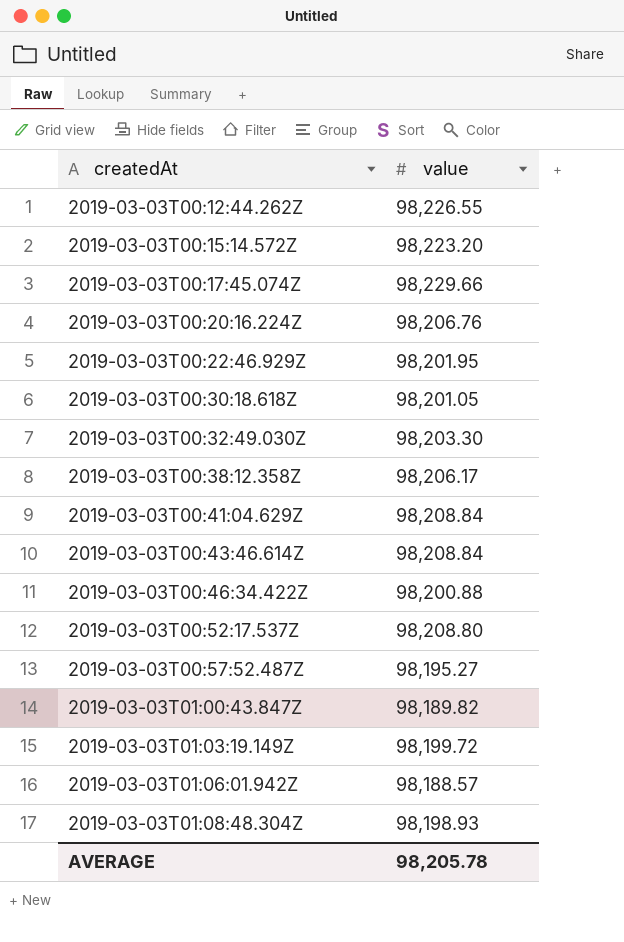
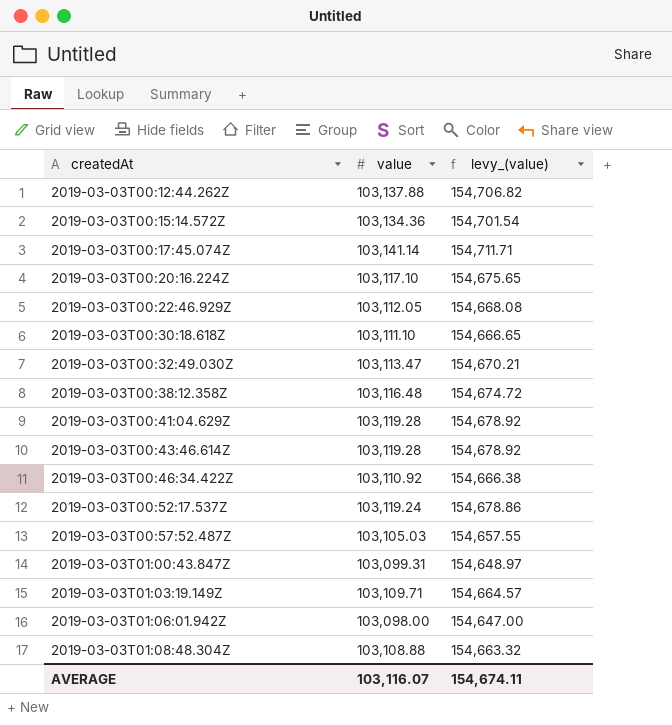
column levy_(value) | formula: none -> [value] * 1.5
2019-03-03T00:12:44.262Z | value: 98,226.55 -> 103,137.88
2019-03-03T00:15:14.572Z | value: 98,223.20 -> 103,134.36
2019-03-03T00:17:45.074Z | value: 98,229.66 -> 103,141.14
2019-03-03T00:20:16.224Z | value: 98,206.76 -> 103,117.10
2019-03-03T00:22:46.929Z | value: 98,201.95 -> 103,112.05
2019-03-03T00:30:18.618Z | value: 98,201.05 -> 103,111.10
2019-03-03T00:32:49.030Z | value: 98,203.30 -> 103,113.47
2019-03-03T00:38:12.358Z | value: 98,206.17 -> 103,116.48
2019-03-03T00:41:04.629Z | value: 98,208.84 -> 103,119.28
2019-03-03T00:43:46.614Z | value: 98,208.84 -> 103,119.28
2019-03-03T00:46:34.422Z | value: 98,200.88 -> 103,110.92
2019-03-03T00:52:17.537Z | value: 98,208.80 -> 103,119.24
2019-03-03T00:57:52.487Z | value: 98,195.27 -> 103,105.03
2019-03-03T01:00:43.847Z | value: 98,189.82 -> 103,099.31
2019-03-03T01:03:19.149Z | value: 98,199.72 -> 103,109.71
2019-03-03T01:06:01.942Z | value: 98,188.57 -> 103,098.00
2019-03-03T01:08:48.304Z | value: 98,198.93 -> 103,108.88
AVERAGE | value: 98,205.78 -> 103,116.07

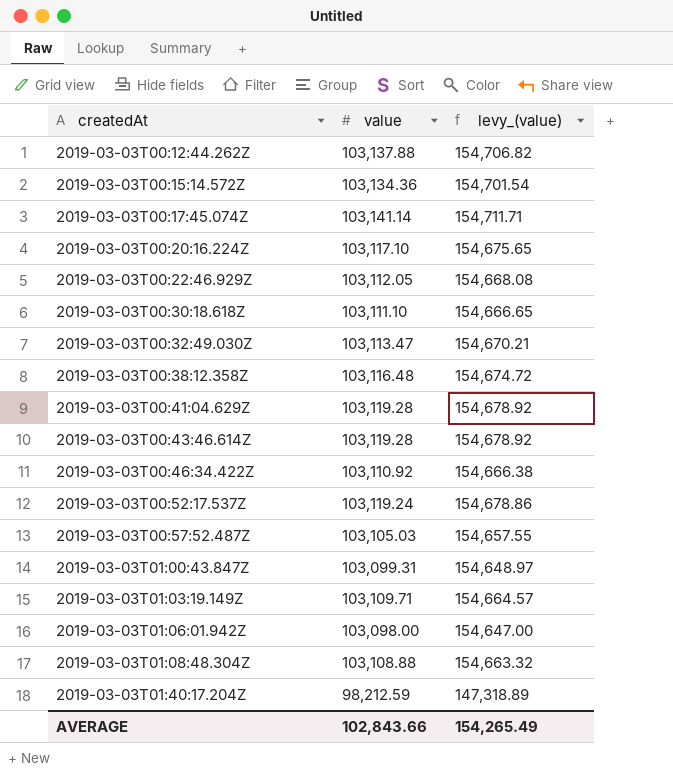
row 2019-03-03T01:40:17.204Z: none -> 98,212.59 | 147,318.89
AVERAGE | value: 103,116.07 -> 102,843.66
AVERAGE | levy_(value): 154,674.11 -> 154,265.49

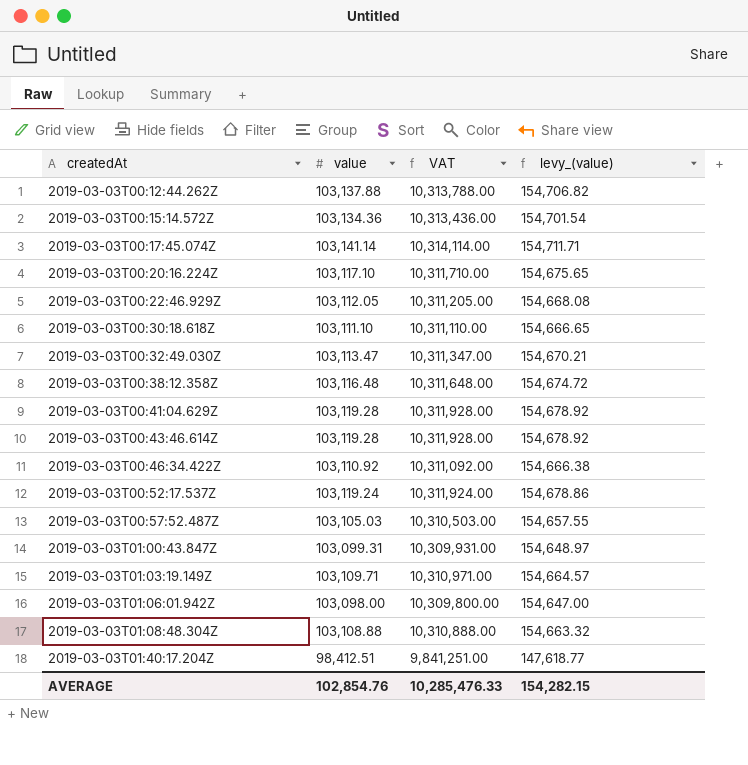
column VAT | formula: none -> [value] * 100
2019-03-03T01:40:17.204Z | value: 98,212.59 -> 98,412.51
2019-03-03T01:40:17.204Z | levy_(value): 147,318.89 -> 147,618.77
AVERAGE | value: 102,843.66 -> 102,854.76
AVERAGE | levy_(value): 154,265.49 -> 154,282.15

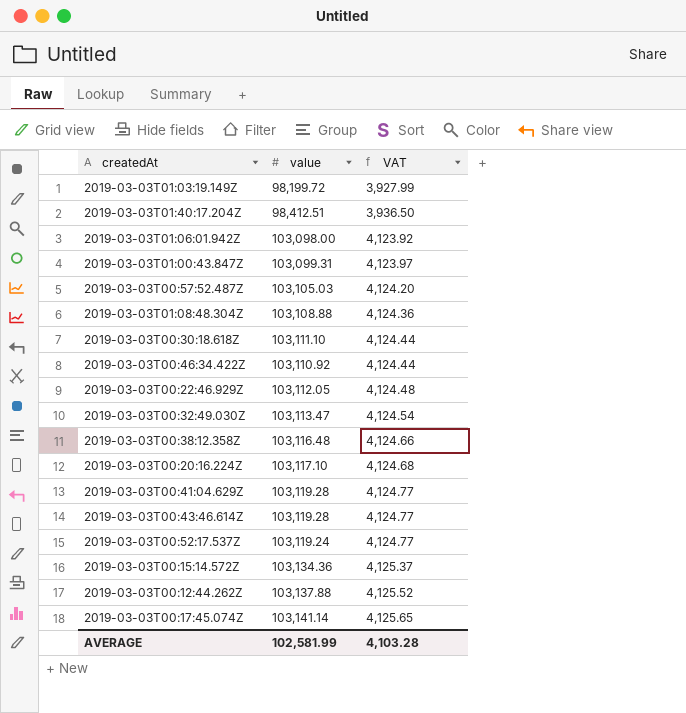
row order: createdAt ascending -> VAT ascending
column levy_(value) | formula: [value] * 1.5 -> none
column VAT | formula: [value] * 100 -> [value] * 0.04
2019-03-03T01:03:19.149Z | value: 103,109.71 -> 98,199.72
AVERAGE | value: 102,854.76 -> 102,581.99
AVERAGE | VAT: 10,285,476.33 -> 4,103.28

